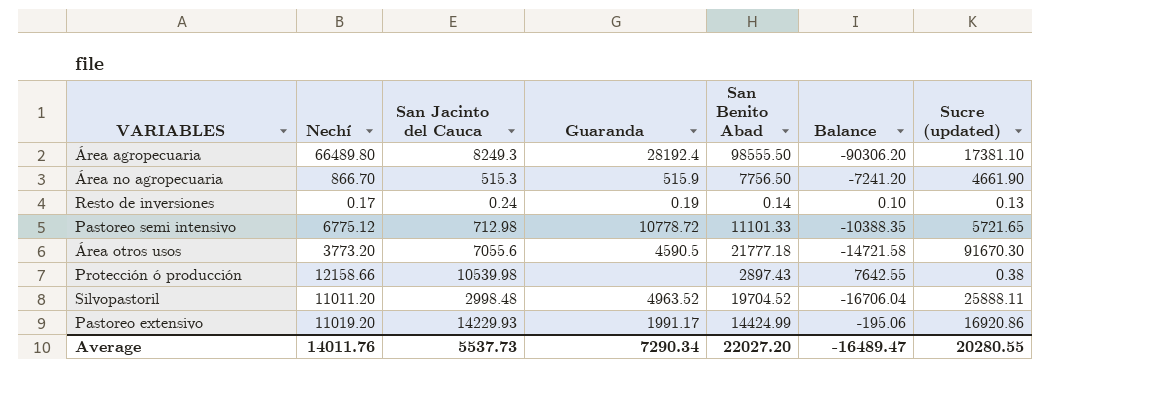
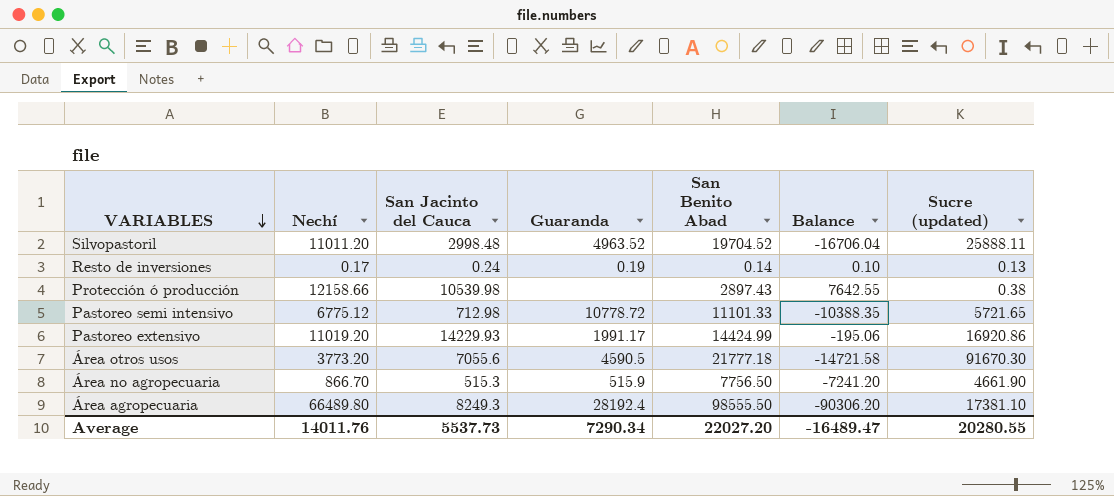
row order: none -> VARIABLES descending

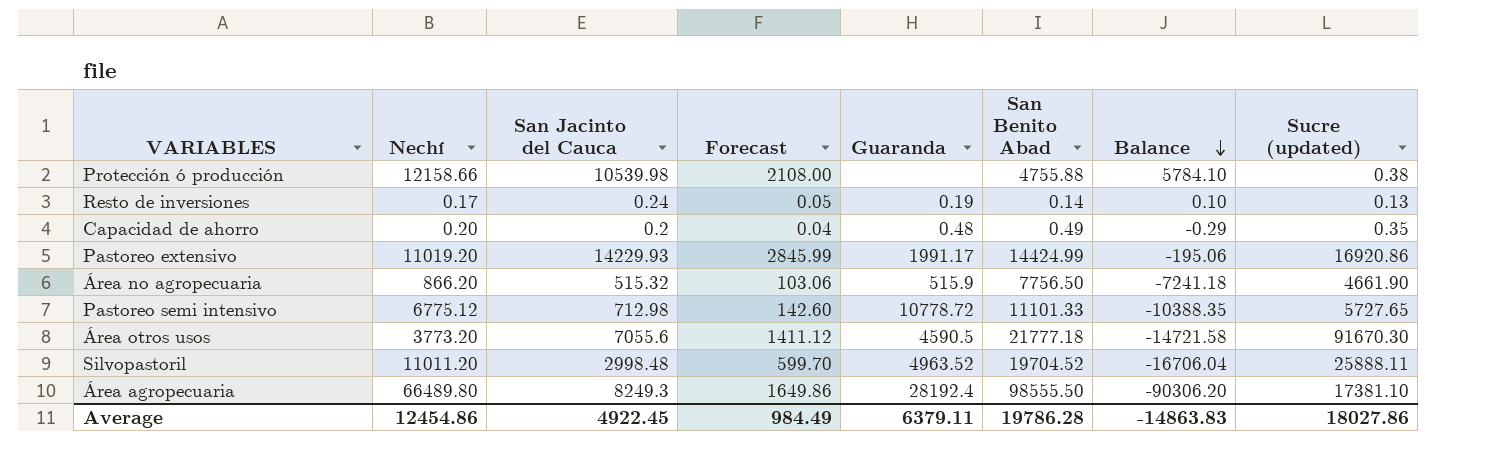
row order: VARIABLES descending -> Balance descending
column Forecast | formula: none -> [San Jacinto del Cauca] * 0.2
Protección ó producción | San Benito Abad: 2897.43 -> 4755.88
Protección ó producción | Balance: 7642.55 -> 5784.10
row Capacidad de ahorro: none -> 0.20 | 0.2 | 0.04 | 0.48 | 0.49 | -0.29 | 0.35
Área no agropecuaria | Nechí: 866.70 -> 866.20
Área no agropecuaria | San Jacinto del Cauca: 515.3 -> 515.32
Área no agropecuaria | Balance: -7241.20 -> -7241.18
Pastoreo semi intensivo | Sucre (updated): 5721.65 -> 5727.65
Average | Nechí: 14011.76 -> 12454.86
Average | San Jacinto del Cauca: 5537.73 -> 4922.45
Average | Guaranda: 7290.34 -> 6379.11
Average | San Benito Abad: 22027.20 -> 19786.28
Average | Balance: -16489.47 -> -14863.83
Average | Sucre (updated): 20280.55 -> 18027.86

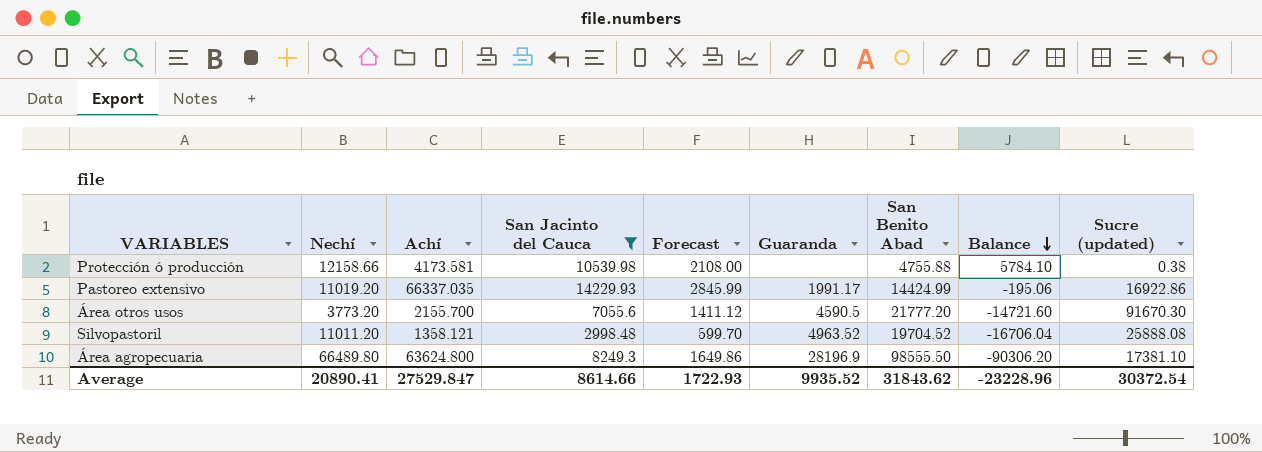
filter: none -> San Jacinto del Cauca >= 2998.48
column Achí | position: none -> 3
Pastoreo extensivo | Sucre (updated): 16920.86 -> 16922.86
Área otros usos | San Benito Abad: 21777.18 -> 21777.20
Área otros usos | Balance: -14721.58 -> -14721.60
Silvopastoril | Sucre (updated): 25888.11 -> 25888.08
Área agropecuaria | Guaranda: 28192.4 -> 28196.9
Average | Nechí: 12454.86 -> 20890.41
Average | San Jacinto del Cauca: 4922.45 -> 8614.66
Average | Forecast: 984.49 -> 1722.93
Average | Guaranda: 6379.11 -> 9935.52
Average | San Benito Abad: 19786.28 -> 31843.62
Average | Balance: -14863.83 -> -23228.96
Average | Sucre (updated): 18027.86 -> 30372.54

